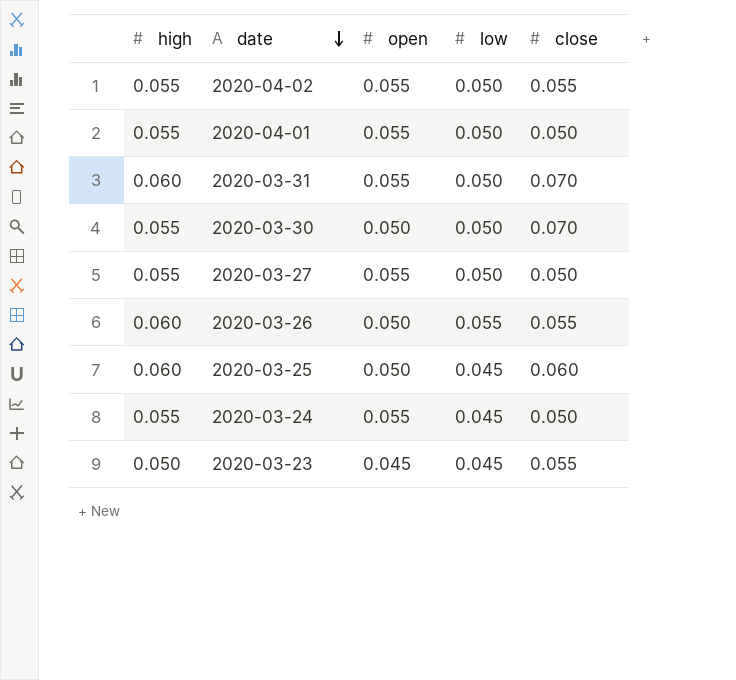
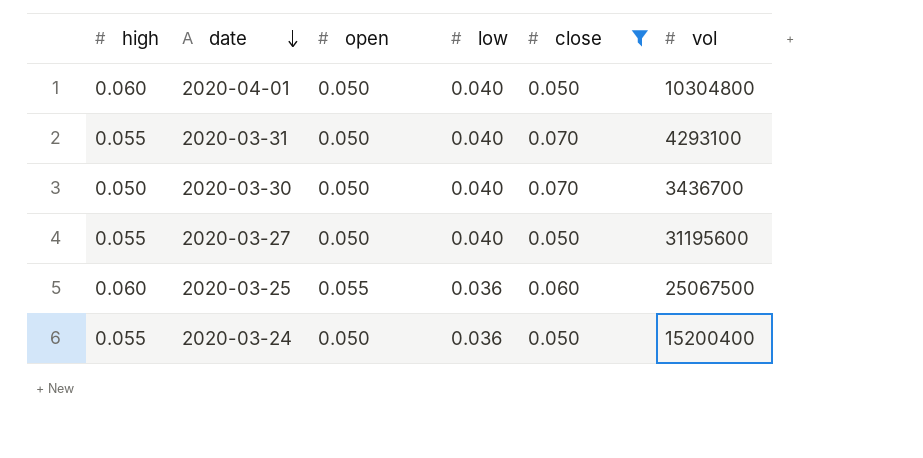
filter: none -> close != 0.055
column vol | position: none -> 6
2020-04-01 | high: 0.055 -> 0.060
2020-04-01 | open: 0.055 -> 0.050
2020-04-01 | low: 0.050 -> 0.040
2020-03-31 | high: 0.060 -> 0.055
2020-03-31 | open: 0.055 -> 0.050
2020-03-31 | low: 0.050 -> 0.040
2020-03-30 | high: 0.055 -> 0.050
2020-03-30 | low: 0.050 -> 0.040
2020-03-27 | open: 0.055 -> 0.050
2020-03-27 | low: 0.050 -> 0.040
2020-03-25 | open: 0.050 -> 0.055
2020-03-25 | low: 0.045 -> 0.036
2020-03-24 | open: 0.055 -> 0.050
2020-03-24 | low: 0.045 -> 0.036

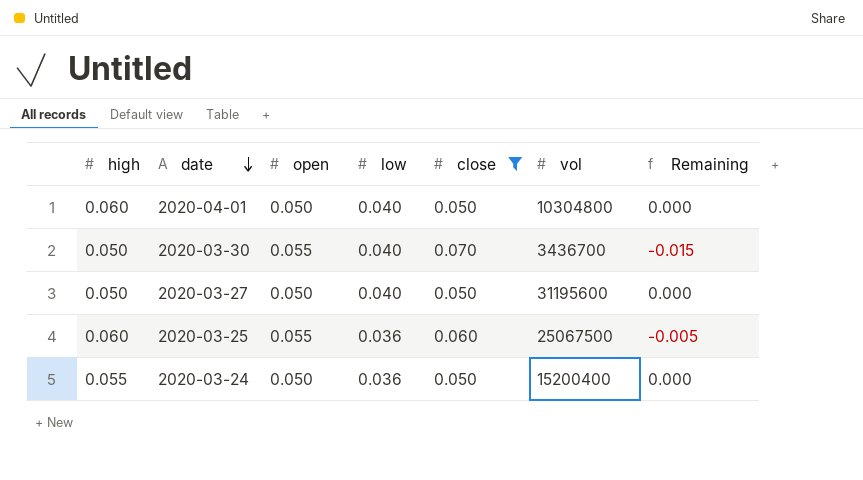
column Remaining | formula: none -> [open] - [close]
row 2020-03-31: 0.055 | 0.050 | 0.040 | 0.070 | 4293100 -> none
2020-03-30 | open: 0.050 -> 0.055
2020-03-27 | high: 0.055 -> 0.050

